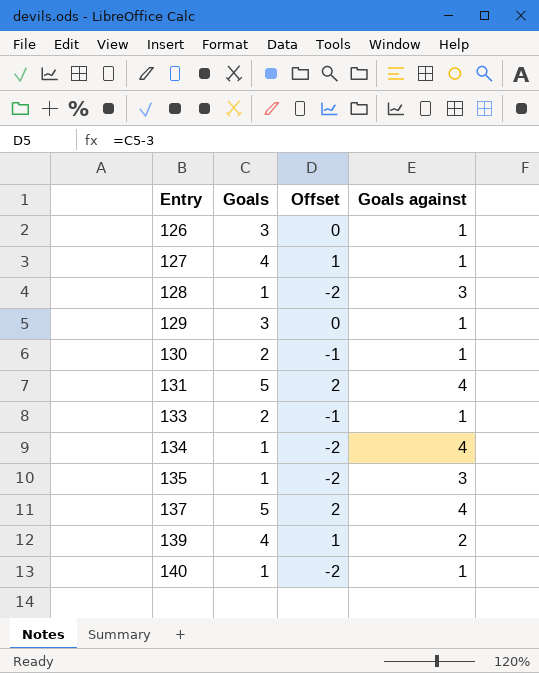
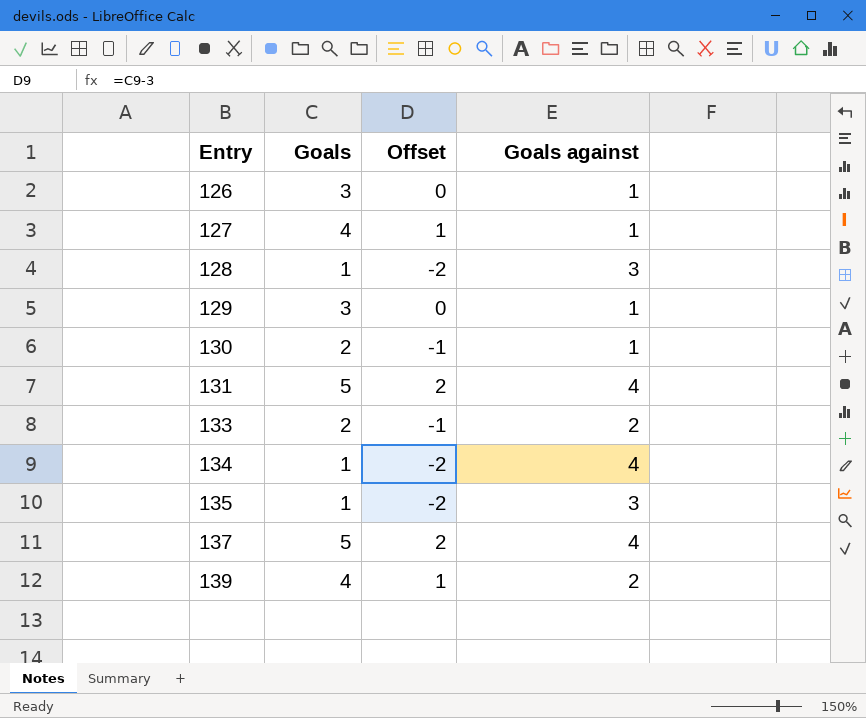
row 140: 1 | -2 | 1 -> none
133 | Goals against: 1 -> 2

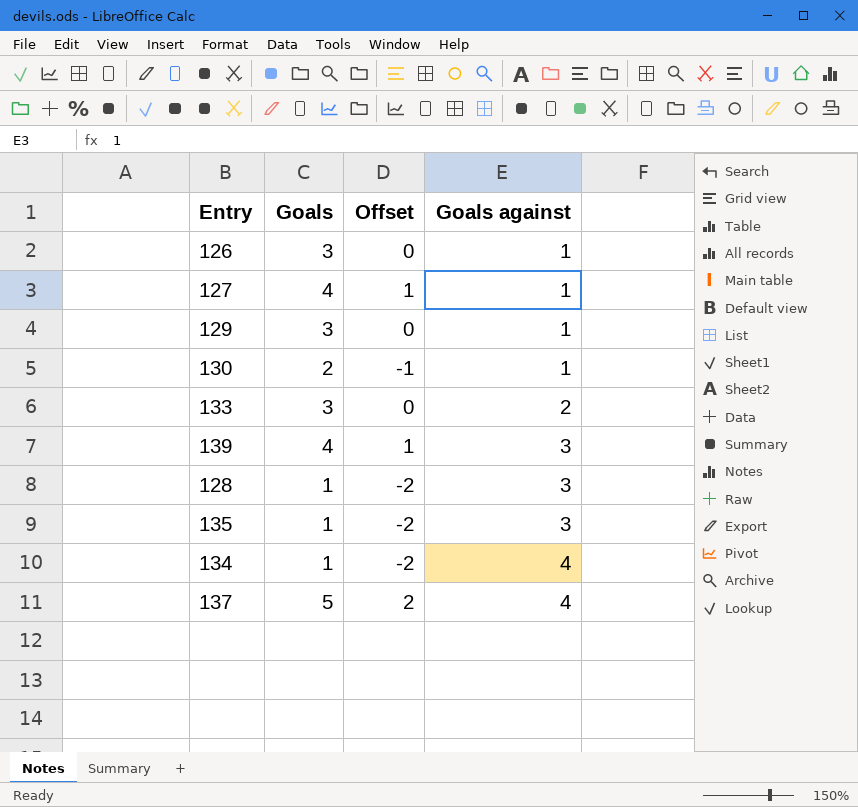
row order: Entry ascending -> Goals against ascending
row 131: 5 | 2 | 4 -> none
133 | Goals: 2 -> 3
133 | Offset: -1 -> 0
139 | Goals against: 2 -> 3

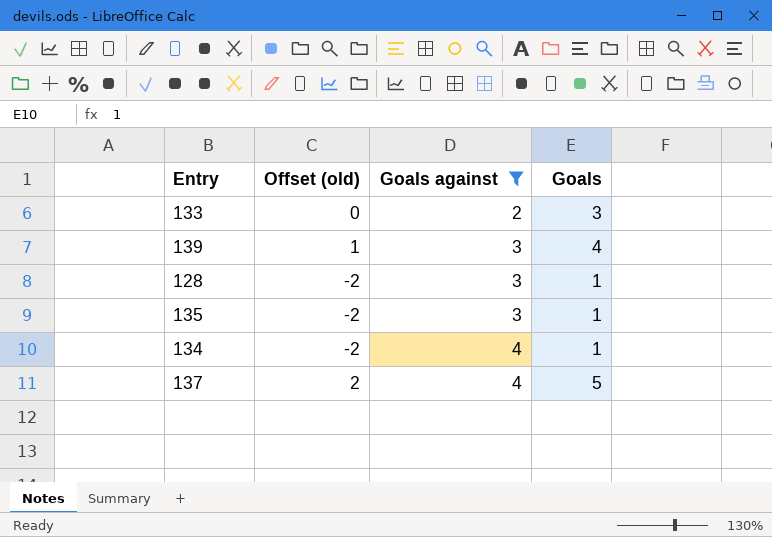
filter: none -> Goals against != 1
column name: Offset -> Offset (old)
column Goals | position: 2 -> 4

